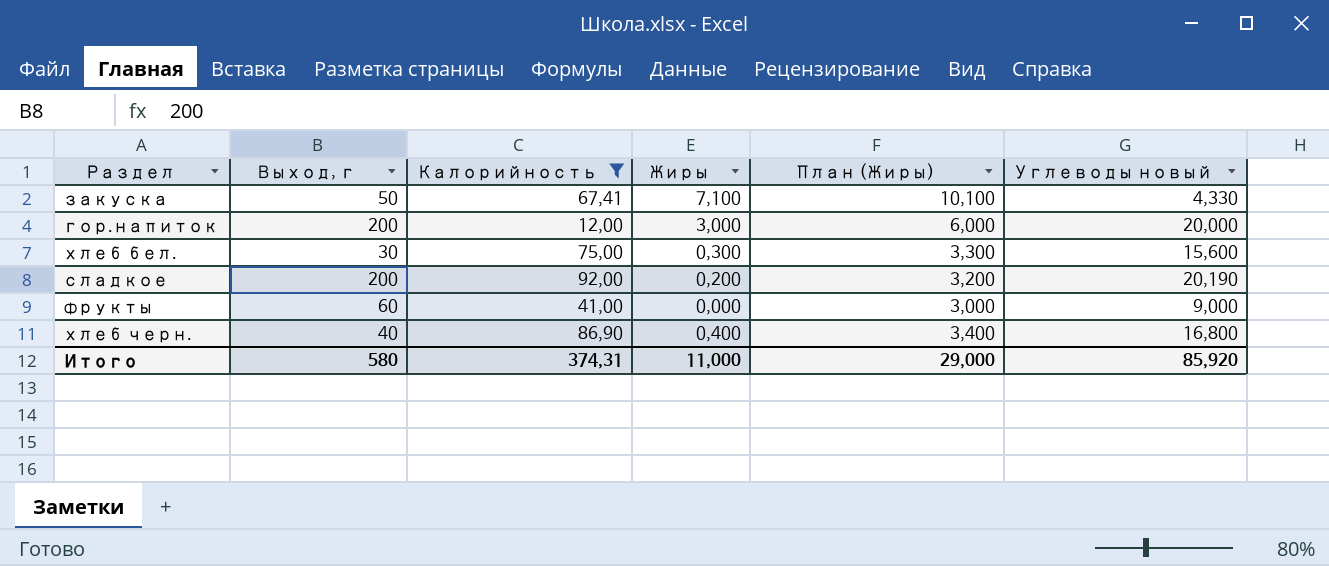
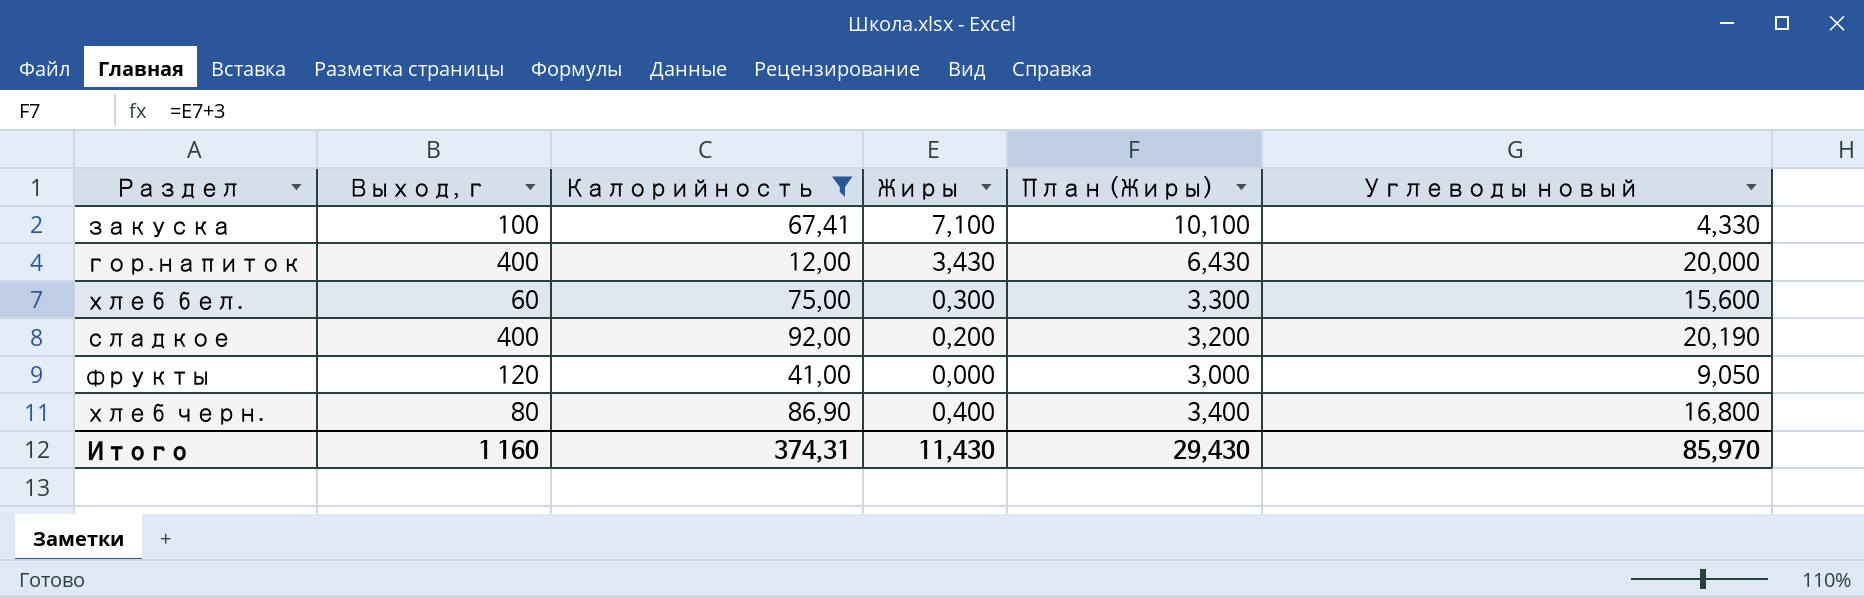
закуска | Выход, г: 50 -> 100
гор.напиток | Выход, г: 200 -> 400
гор.напиток | Жиры: 3,000 -> 3,430
гор.напиток | План (Жиры): 6,000 -> 6,430
хлеб бел. | Выход, г: 30 -> 60
сладкое | Выход, г: 200 -> 400
фрукты | Выход, г: 60 -> 120
фрукты | Углеводы новый: 9,000 -> 9,050
хлеб черн. | Выход, г: 40 -> 80
Итого | Выход, г: 580 -> 1 160
Итого | Жиры: 11,000 -> 11,430
Итого | План (Жиры): 29,000 -> 29,430
Итого | Углеводы новый: 85,920 -> 85,970

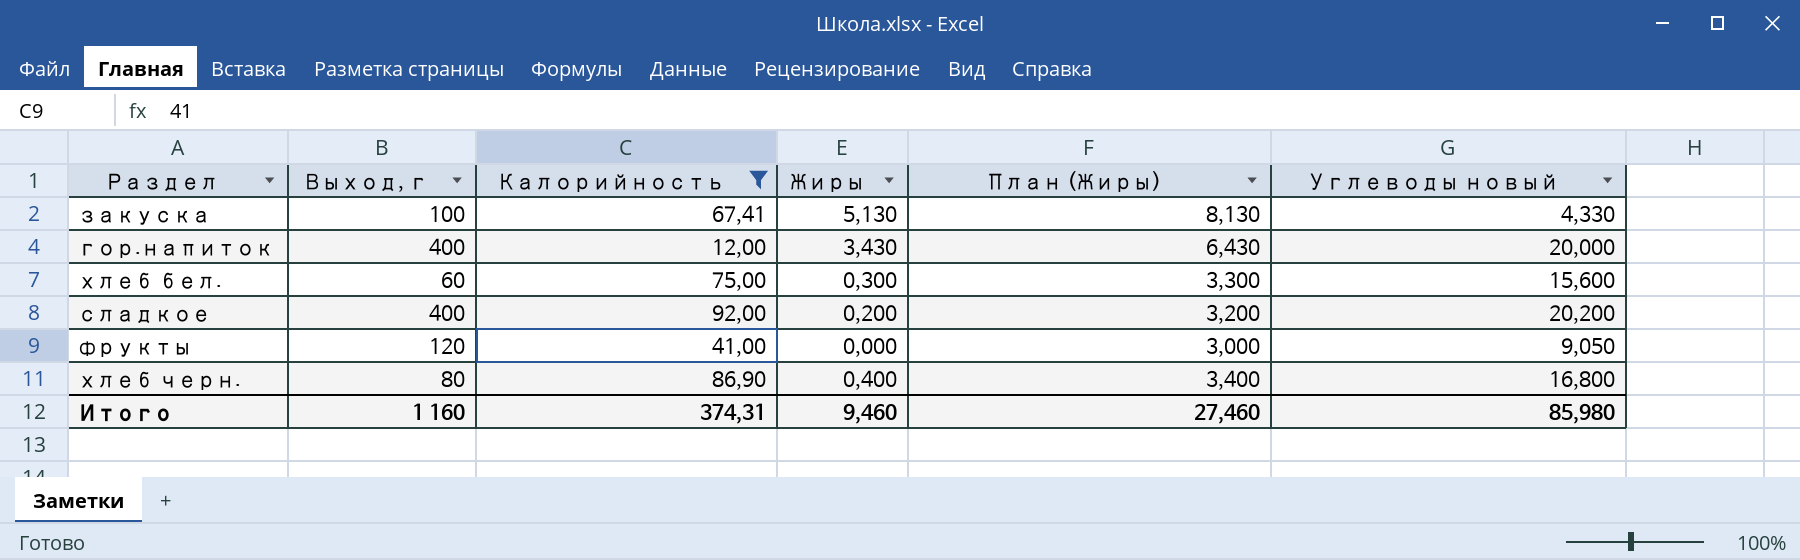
закуска | Жиры: 7,100 -> 5,130
закуска | План (Жиры): 10,100 -> 8,130
сладкое | Углеводы новый: 20,190 -> 20,200
Итого | Жиры: 11,430 -> 9,460
Итого | План (Жиры): 29,430 -> 27,460
Итого | Углеводы новый: 85,970 -> 85,980

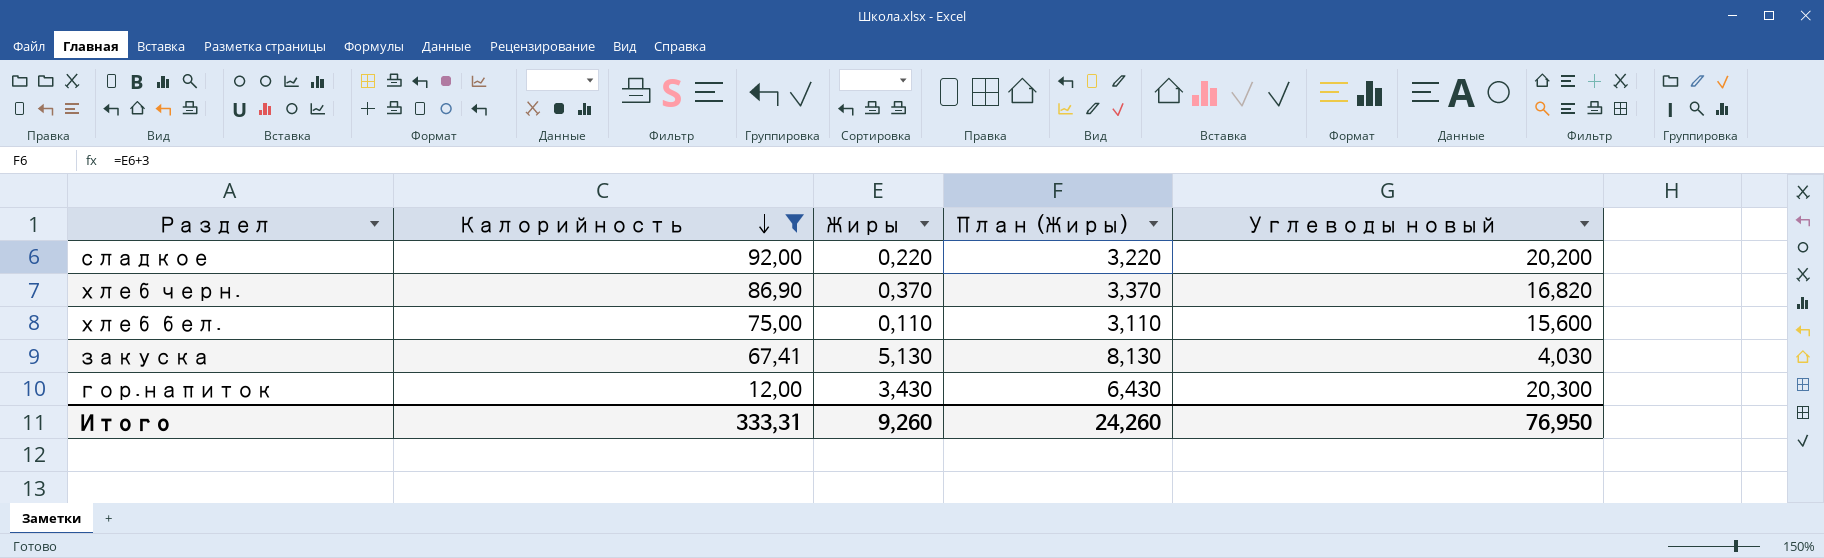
row order: none -> Калорийность descending
column Выход, г | position: 2 -> none
row фрукты: 120 | 41,00 | 0,000 | 3,000 | 9,050 -> none
сладкое | Жиры: 0,200 -> 0,220
сладкое | План (Жиры): 3,200 -> 3,220
хлеб черн. | Жиры: 0,400 -> 0,370
хлеб черн. | План (Жиры): 3,400 -> 3,370
хлеб черн. | Углеводы новый: 16,800 -> 16,820
хлеб бел. | Жиры: 0,300 -> 0,110
хлеб бел. | План (Жиры): 3,300 -> 3,110
закуска | Углеводы новый: 4,330 -> 4,030
гор.напиток | Углеводы новый: 20,000 -> 20,300
Итого | Калорийность: 374,31 -> 333,31
Итого | Жиры: 9,460 -> 9,260
Итого | План (Жиры): 27,460 -> 24,260
Итого | Углеводы новый: 85,980 -> 76,950

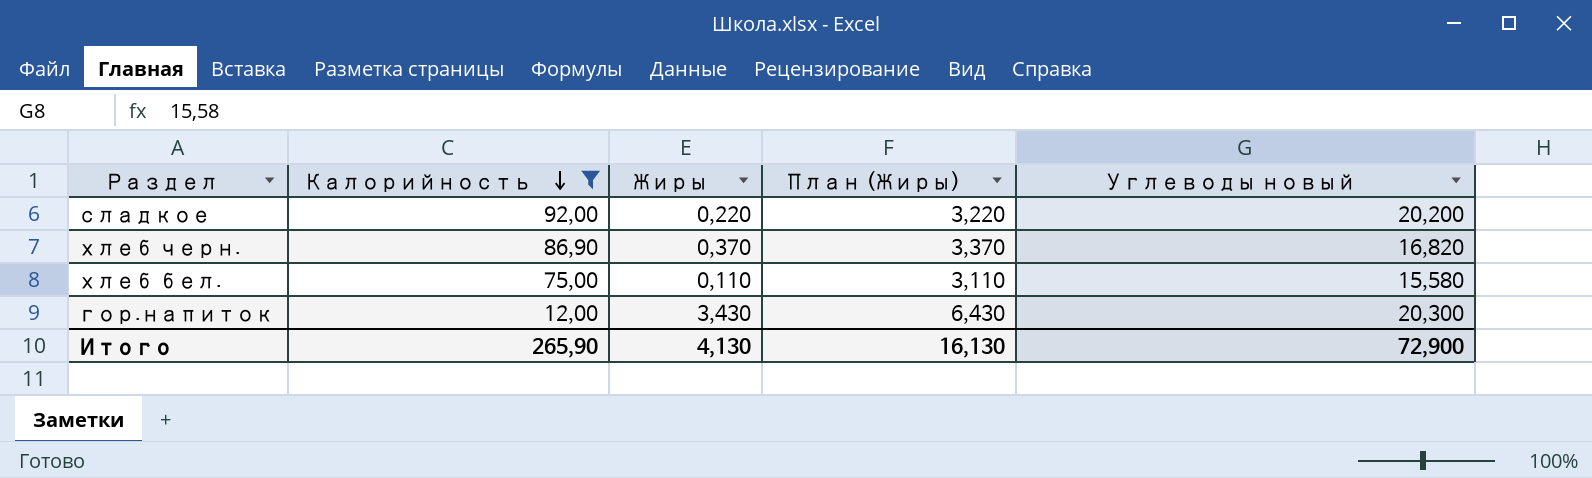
row закуска: 67,41 | 5,130 | 8,130 | 4,030 -> none
хлеб бел. | Углеводы новый: 15,600 -> 15,580
Итого | Калорийность: 333,31 -> 265,90
Итого | Жиры: 9,260 -> 4,130
Итого | План (Жиры): 24,260 -> 16,130
Итого | Углеводы новый: 76,950 -> 72,900

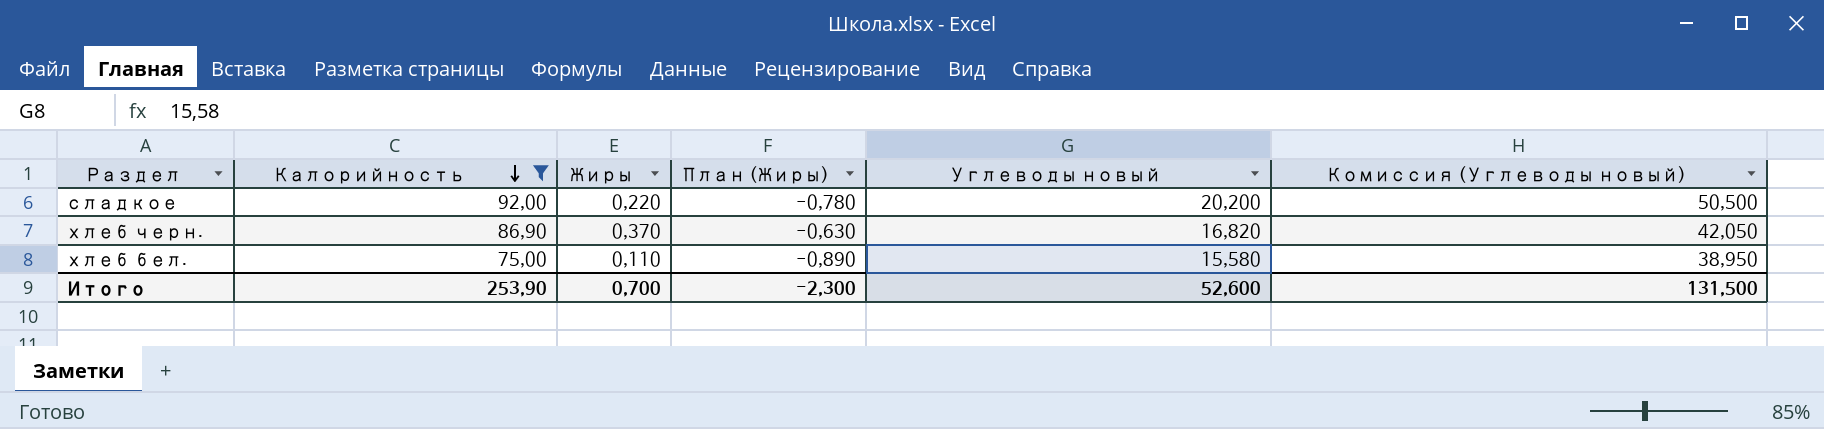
column План (Жиры) | formula: [Жиры] + 3 -> [Жиры] - 1
column Комиссия (Углеводы новый) | formula: none -> [Углеводы новый] * 2,5
row гор.напиток: 12,00 | 3,430 | 6,430 | 20,300 -> none
Итого | Калорийность: 265,90 -> 253,90
Итого | Жиры: 4,130 -> 0,700
Итого | План (Жиры): 16,130 -> -2,300
Итого | Углеводы новый: 72,900 -> 52,600

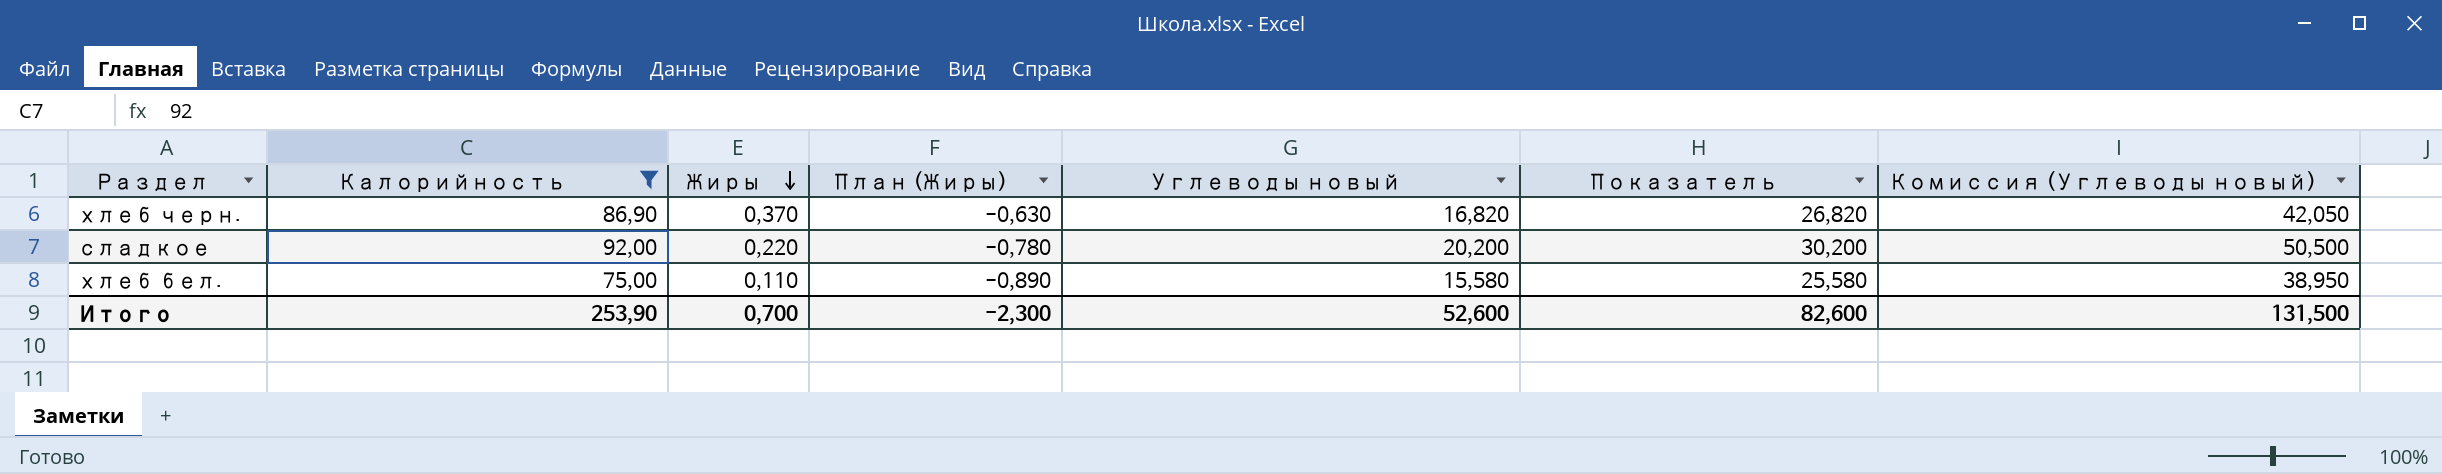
row order: Калорийность descending -> Жиры descending
column Показатель | formula: none -> [Углеводы новый] + 10

